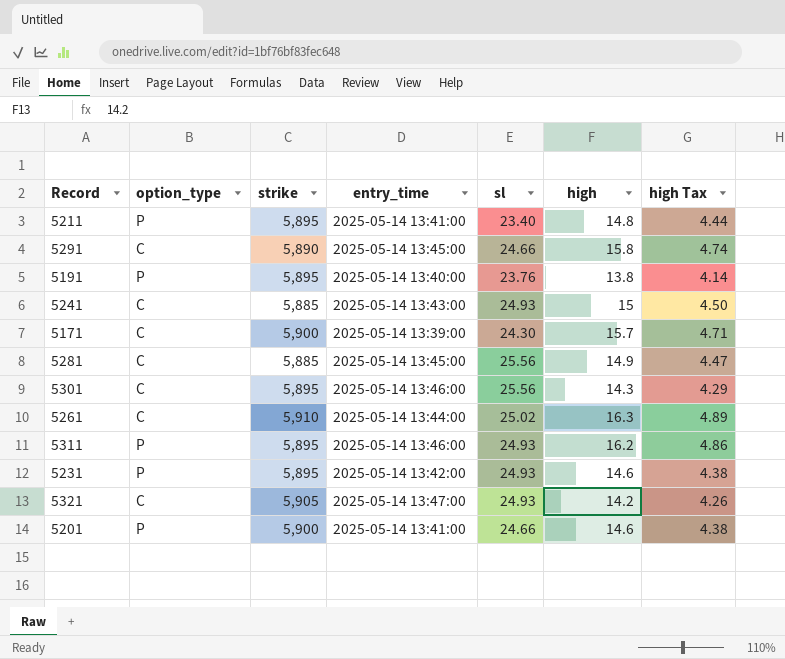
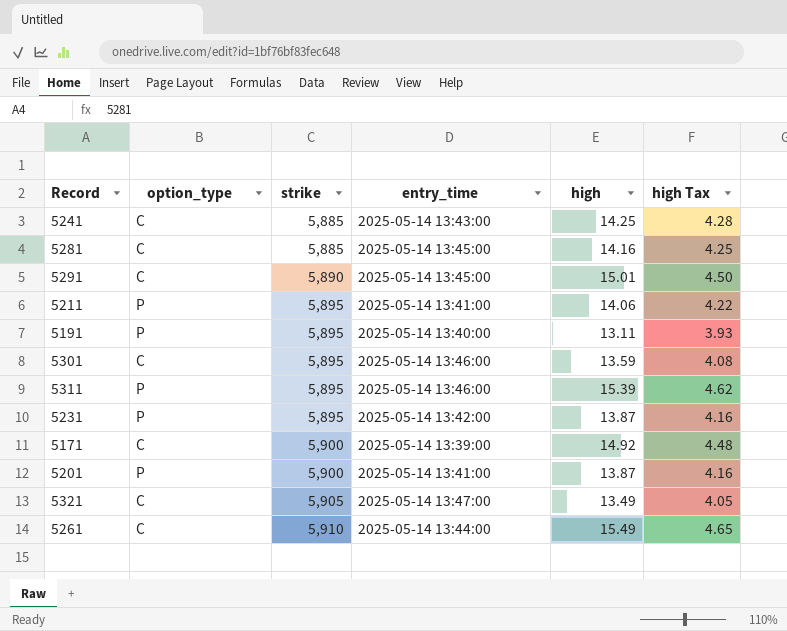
row order: none -> strike ascending
column sl | position: 5 -> none
5241 | high: 15 -> 14.25
5241 | high Tax: 4.50 -> 4.28
5281 | high: 14.9 -> 14.16
5281 | high Tax: 4.47 -> 4.25
5291 | high: 15.8 -> 15.01
5291 | high Tax: 4.74 -> 4.50
5211 | high: 14.8 -> 14.06
5211 | high Tax: 4.44 -> 4.22
5191 | high: 13.8 -> 13.11
5191 | high Tax: 4.14 -> 3.93
5301 | high: 14.3 -> 13.59
5301 | high Tax: 4.29 -> 4.08
5311 | high: 16.2 -> 15.39
5311 | high Tax: 4.86 -> 4.62
5231 | high: 14.6 -> 13.87
5231 | high Tax: 4.38 -> 4.16
5171 | high: 15.7 -> 14.92
5171 | high Tax: 4.71 -> 4.48
5201 | high: 14.6 -> 13.87
5201 | high Tax: 4.38 -> 4.16
5321 | high: 14.2 -> 13.49
5321 | high Tax: 4.26 -> 4.05
5261 | high: 16.3 -> 15.49
5261 | high Tax: 4.89 -> 4.65

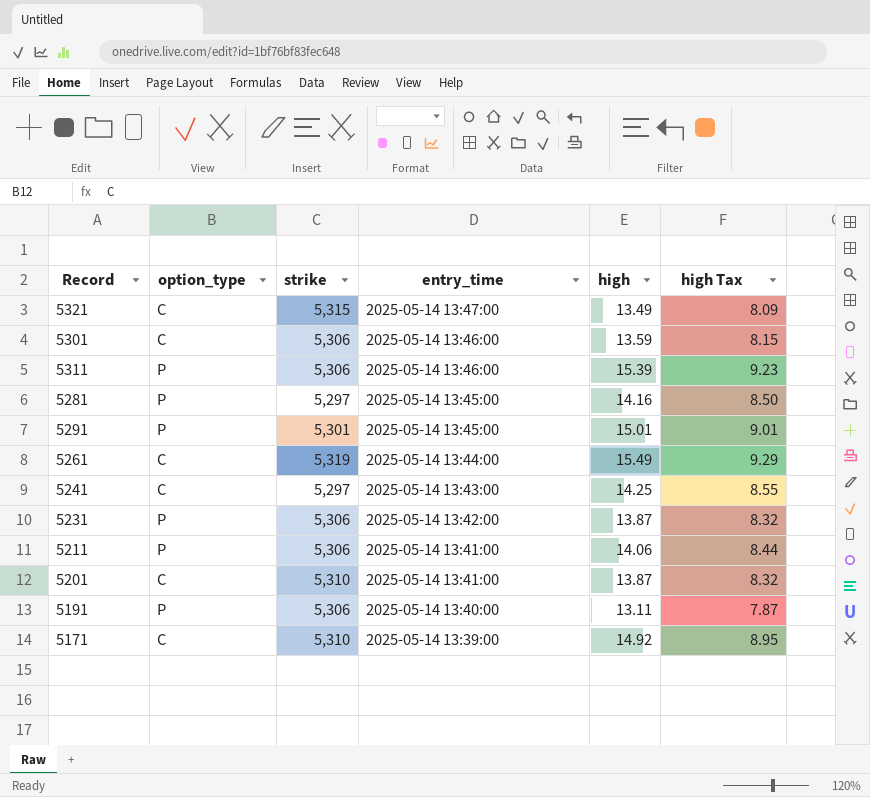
row order: strike ascending -> entry_time descending
column high Tax | formula: [high] * 0.3 -> [high] * 0.6
5321 | strike: 5,905 -> 5,315
5301 | strike: 5,895 -> 5,306
5311 | strike: 5,895 -> 5,306
5281 | option_type: C -> P
5281 | strike: 5,885 -> 5,297
5291 | option_type: C -> P
5291 | strike: 5,890 -> 5,301
5261 | strike: 5,910 -> 5,319
5241 | strike: 5,885 -> 5,297
5231 | strike: 5,895 -> 5,306
5211 | strike: 5,895 -> 5,306
5201 | option_type: P -> C
5201 | strike: 5,900 -> 5,310
5191 | strike: 5,895 -> 5,306
5171 | strike: 5,900 -> 5,310

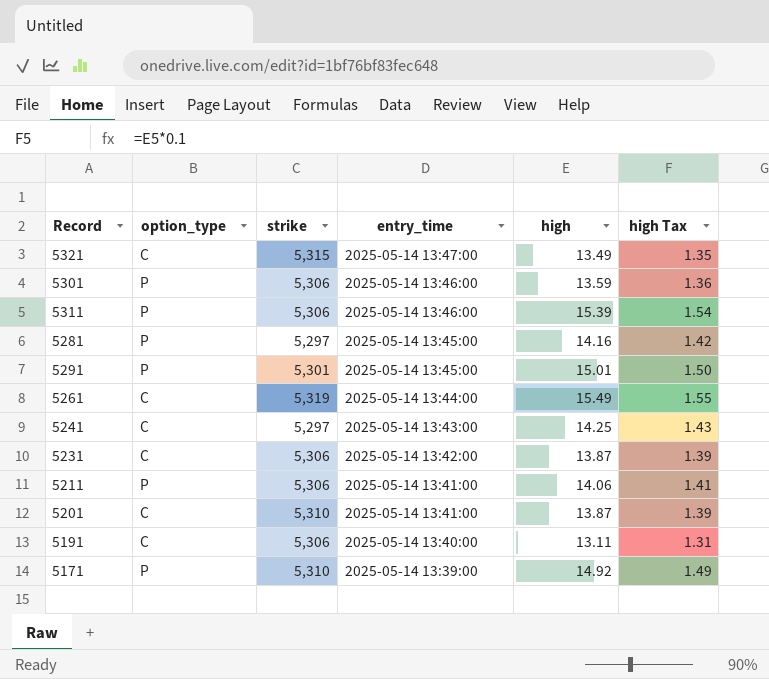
column high Tax | formula: [high] * 0.6 -> [high] * 0.1
5301 | option_type: C -> P
5231 | option_type: P -> C
5191 | option_type: P -> C
5171 | option_type: C -> P

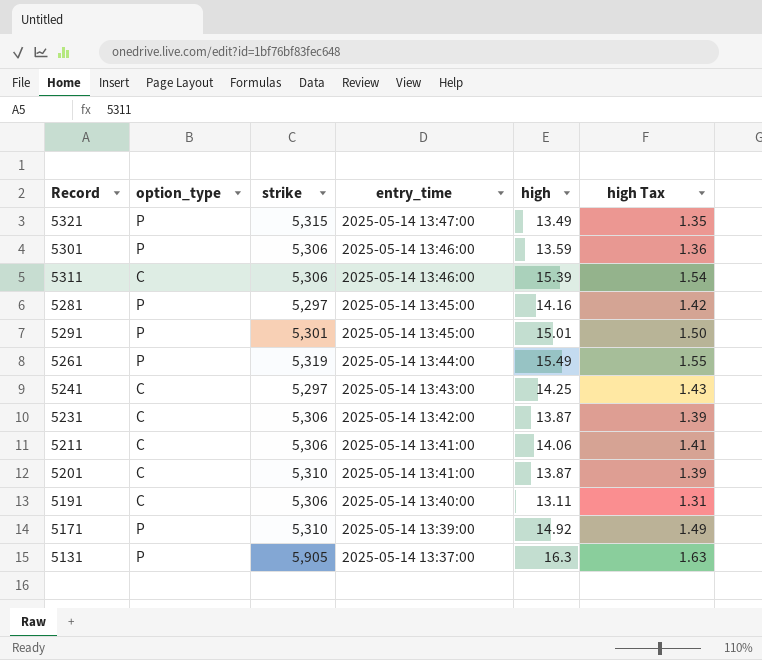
5321 | option_type: C -> P
5311 | option_type: P -> C
5261 | option_type: C -> P
5211 | option_type: P -> C
row 5131: none -> P | 5,905 | 2025-05-14 13:37:00 | 16.3 | 1.63

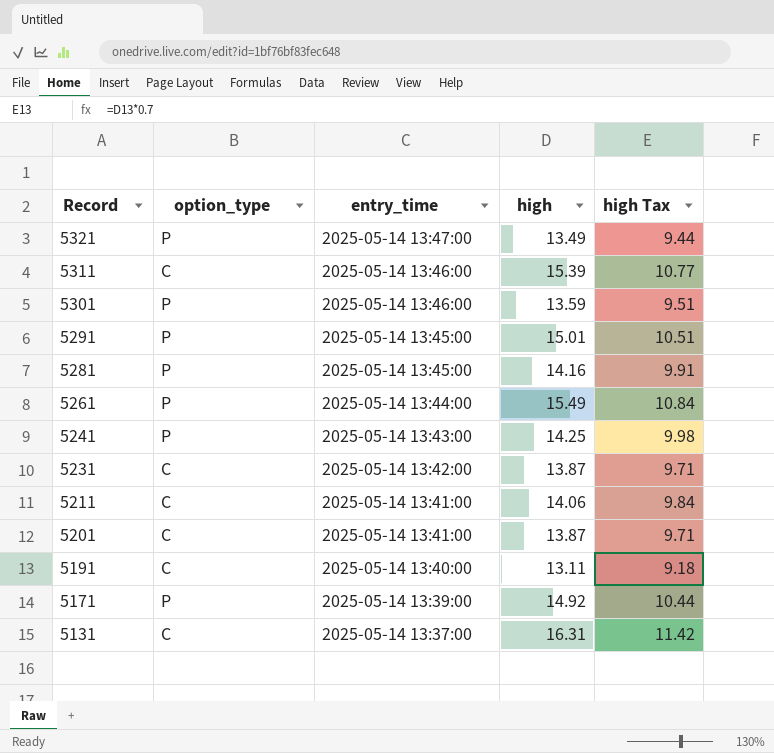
row order: entry_time descending -> Record descending
column strike | position: 3 -> none
column high Tax | formula: [high] * 0.1 -> [high] * 0.7
5241 | option_type: C -> P
5131 | option_type: P -> C
5131 | high: 16.3 -> 16.31

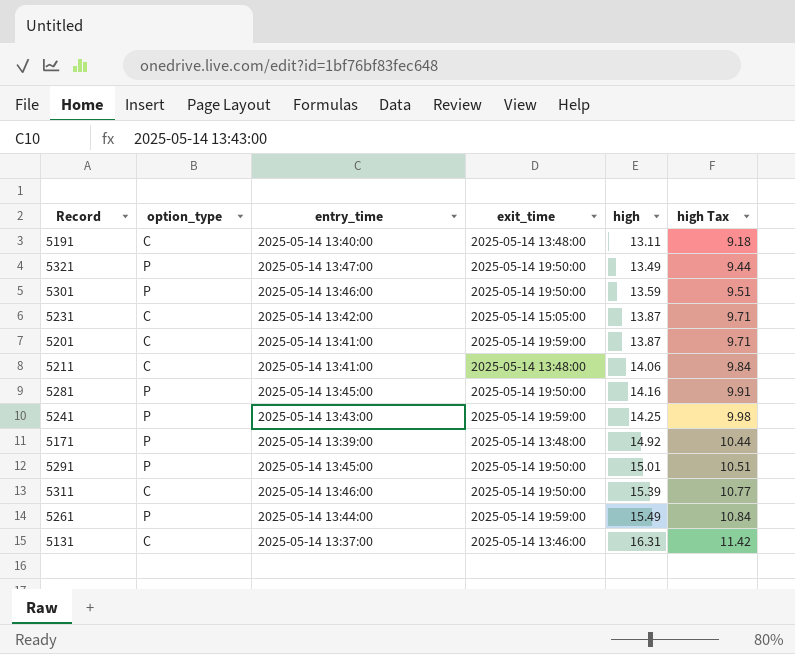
row order: Record descending -> high ascending
column exit_time | position: none -> 4

